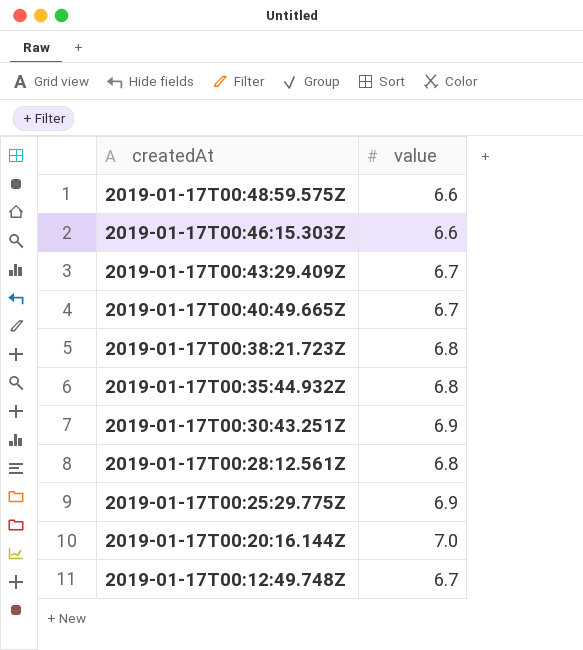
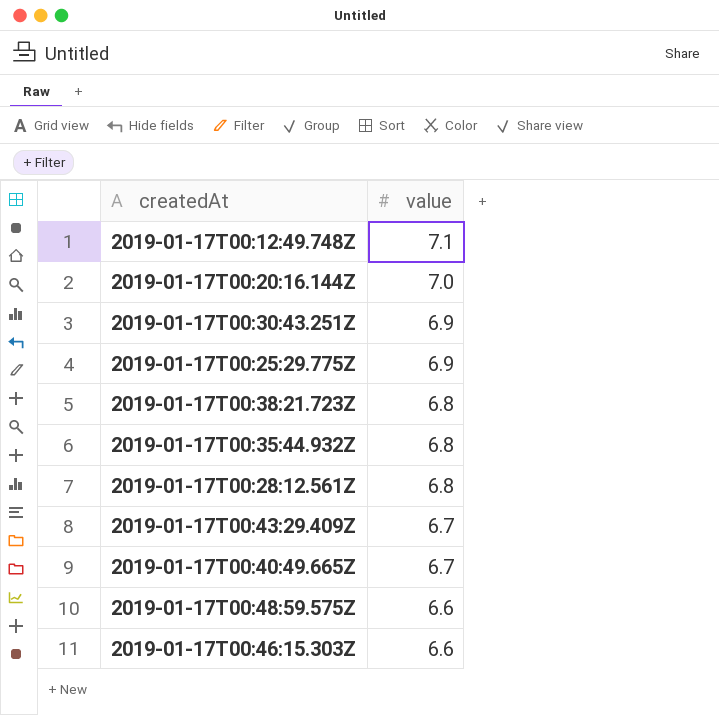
row order: createdAt descending -> value descending
2019-01-17T00:12:49.748Z | value: 6.7 -> 7.1

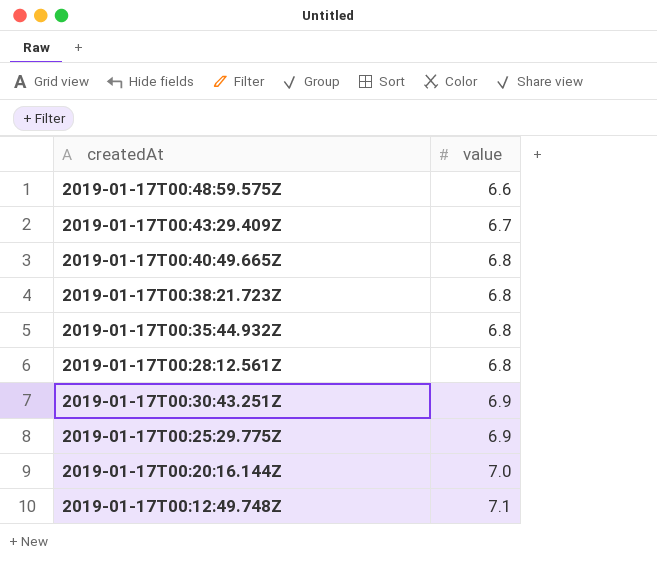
row order: value descending -> value ascending
row 2019-01-17T00:46:15.303Z: 6.6 -> none
2019-01-17T00:40:49.665Z | value: 6.7 -> 6.8

